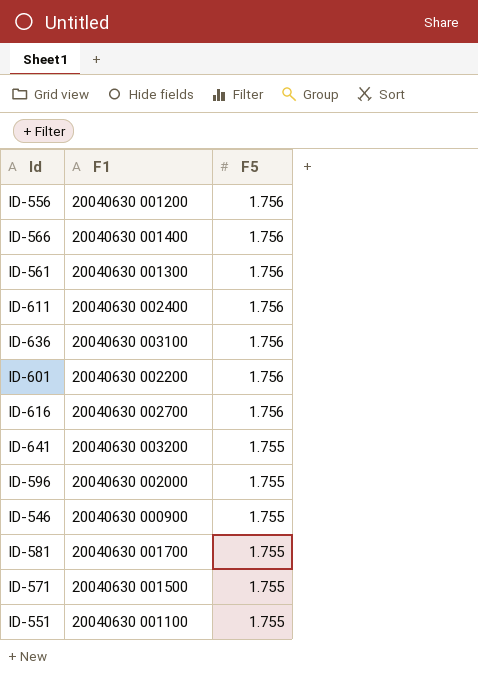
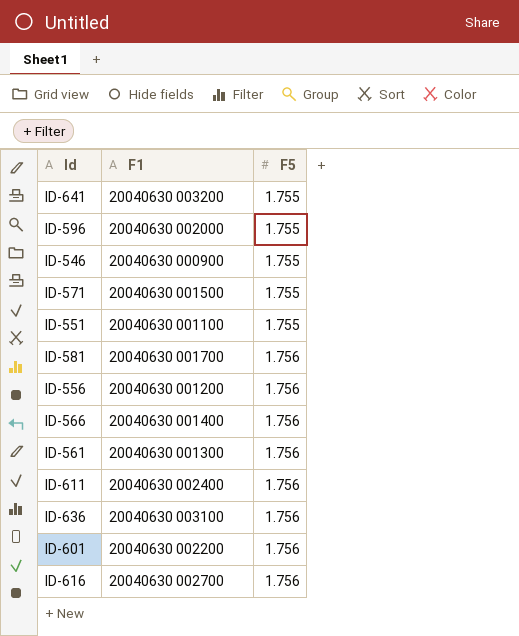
row order: F5 descending -> F5 ascending
ID-581 | F5: 1.755 -> 1.756

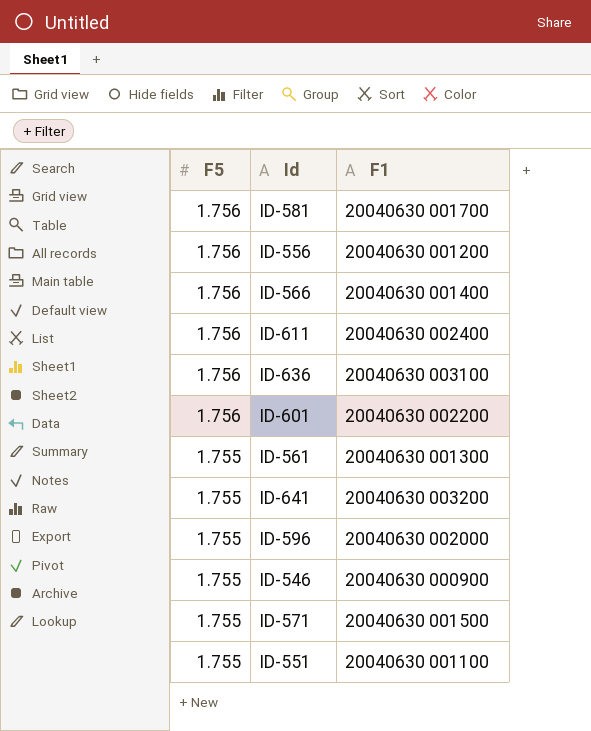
row order: F5 ascending -> F5 descending
column F5 | position: 3 -> 1
row ID-616: 20040630 002700 | 1.756 -> none
ID-561 | F5: 1.756 -> 1.755

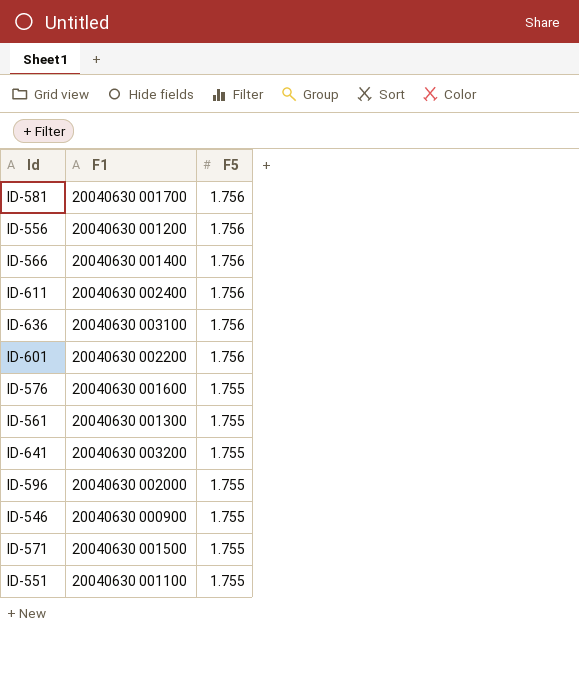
column F5 | position: 1 -> 3
row ID-576: none -> 20040630 001600 | 1.755

